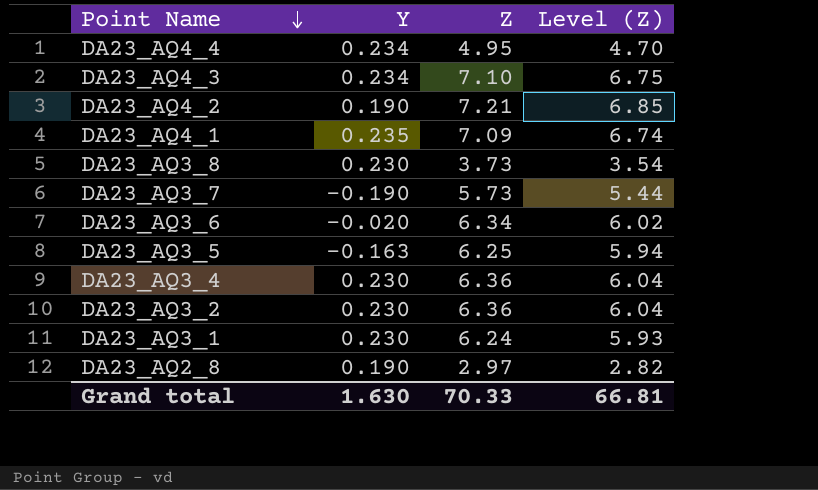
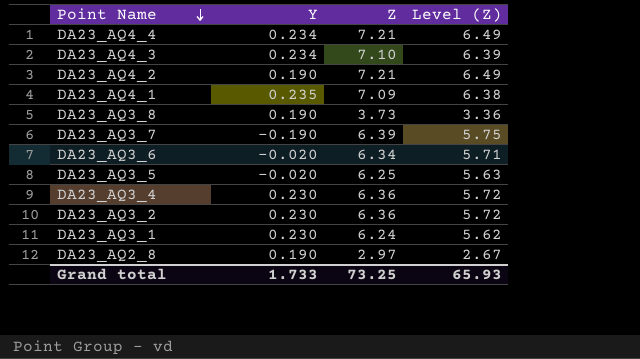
column Level (Z) | formula: [Z] * 0.95 -> [Z] * 0.9
DA23_AQ4_4 | Z: 4.95 -> 7.21
DA23_AQ3_8 | Y: 0.230 -> 0.190
DA23_AQ3_7 | Z: 5.73 -> 6.39
DA23_AQ3_5 | Y: -0.163 -> -0.020
Grand total | Y: 1.630 -> 1.733
Grand total | Z: 70.33 -> 73.25
Grand total | Level (Z): 66.81 -> 65.93

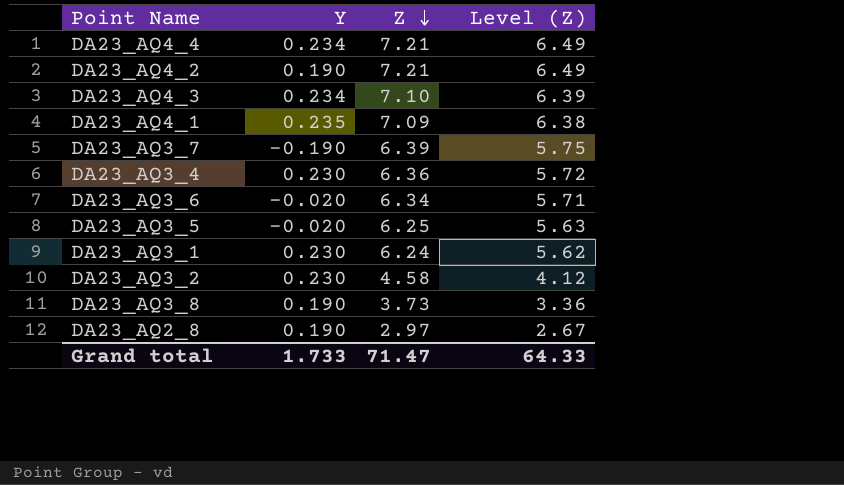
row order: Point Name descending -> Z descending
DA23_AQ3_2 | Z: 6.36 -> 4.58
DA23_AQ3_2 | Level (Z): 5.72 -> 4.12
Grand total | Z: 73.25 -> 71.47
Grand total | Level (Z): 65.93 -> 64.33

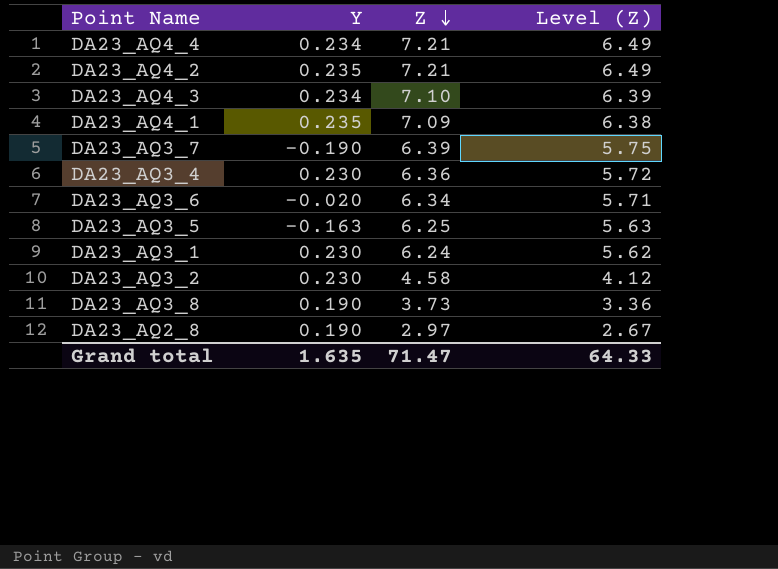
DA23_AQ4_2 | Y: 0.190 -> 0.235
DA23_AQ3_5 | Y: -0.020 -> -0.163
Grand total | Y: 1.733 -> 1.635

